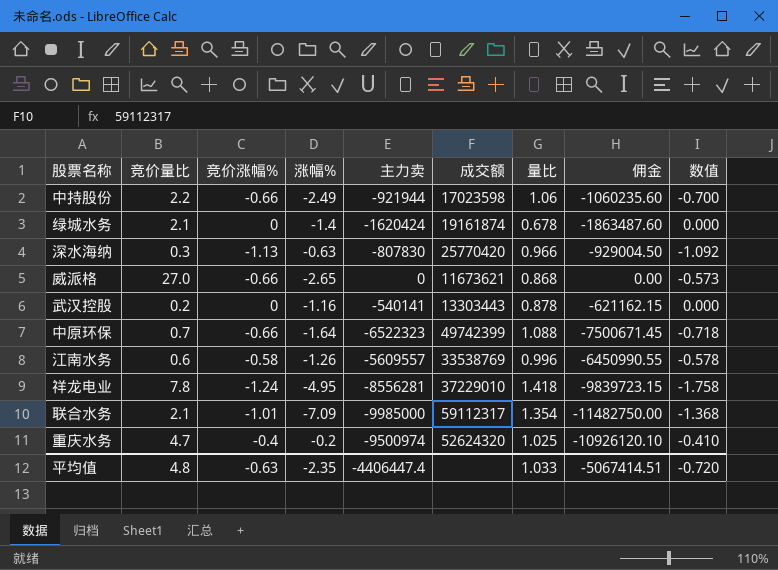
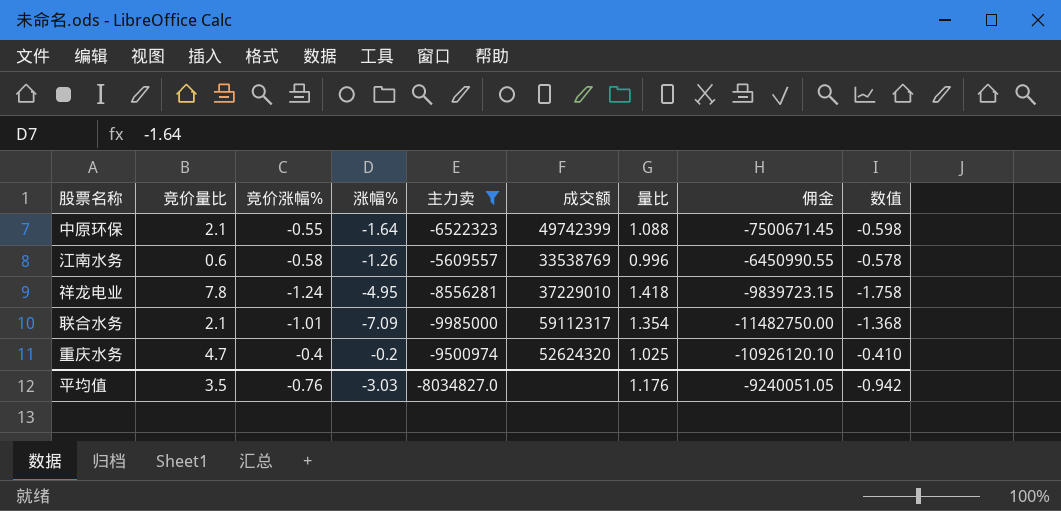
filter: none -> 主力卖 <= -5609557
中原环保 | 竞价量比: 0.7 -> 2.1
中原环保 | 竞价涨幅%: -0.66 -> -0.55
中原环保 | 数值: -0.718 -> -0.598
平均值 | 竞价量比: 4.8 -> 3.5
平均值 | 竞价涨幅%: -0.63 -> -0.76
平均值 | 涨幅%: -2.35 -> -3.03
平均值 | 主力卖: -4406447.4 -> -8034827.0
平均值 | 量比: 1.033 -> 1.176
平均值 | 佣金: -5067414.51 -> -9240051.05
平均值 | 数值: -0.720 -> -0.942

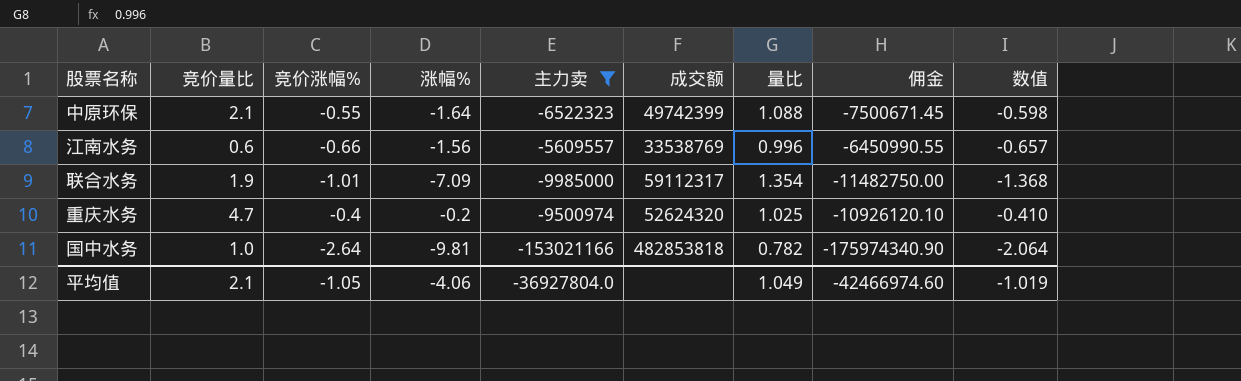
row 祥龙电业: 7.8 | -1.24 | -4.95 | -8556281 | 37229010 | 1.418 | -9839723.15 | -1.758 -> none
江南水务 | 竞价涨幅%: -0.58 -> -0.66
江南水务 | 涨幅%: -1.26 -> -1.56
江南水务 | 数值: -0.578 -> -0.657
联合水务 | 竞价量比: 2.1 -> 1.9
row 国中水务: none -> 1.0 | -2.64 | -9.81 | -153021166 | 482853818 | 0.782 | -175974340.90 | -2.064
平均值 | 竞价量比: 3.5 -> 2.1
平均值 | 竞价涨幅%: -0.76 -> -1.05
平均值 | 涨幅%: -3.03 -> -4.06
平均值 | 主力卖: -8034827.0 -> -36927804.0
平均值 | 量比: 1.176 -> 1.049
平均值 | 佣金: -9240051.05 -> -42466974.60
平均值 | 数值: -0.942 -> -1.019

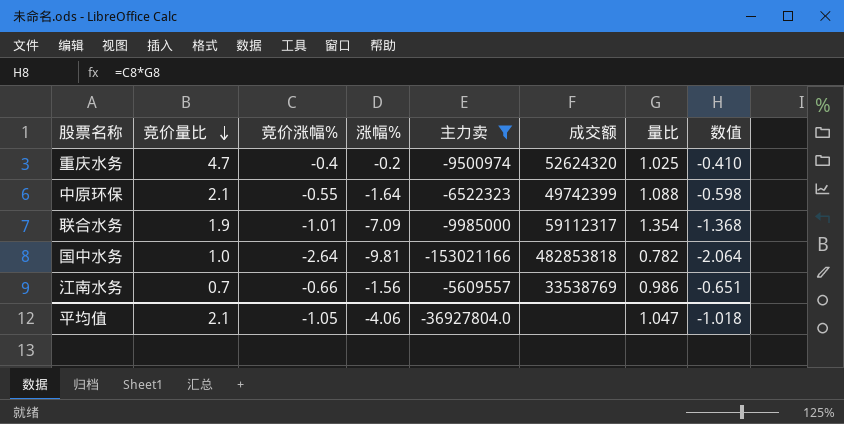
row order: none -> 竞价量比 descending
column 佣金 | formula: [主力卖] * 1.15 -> none
江南水务 | 竞价量比: 0.6 -> 0.7
江南水务 | 量比: 0.996 -> 0.986
江南水务 | 数值: -0.657 -> -0.651
平均值 | 量比: 1.049 -> 1.047
平均值 | 数值: -1.019 -> -1.018

